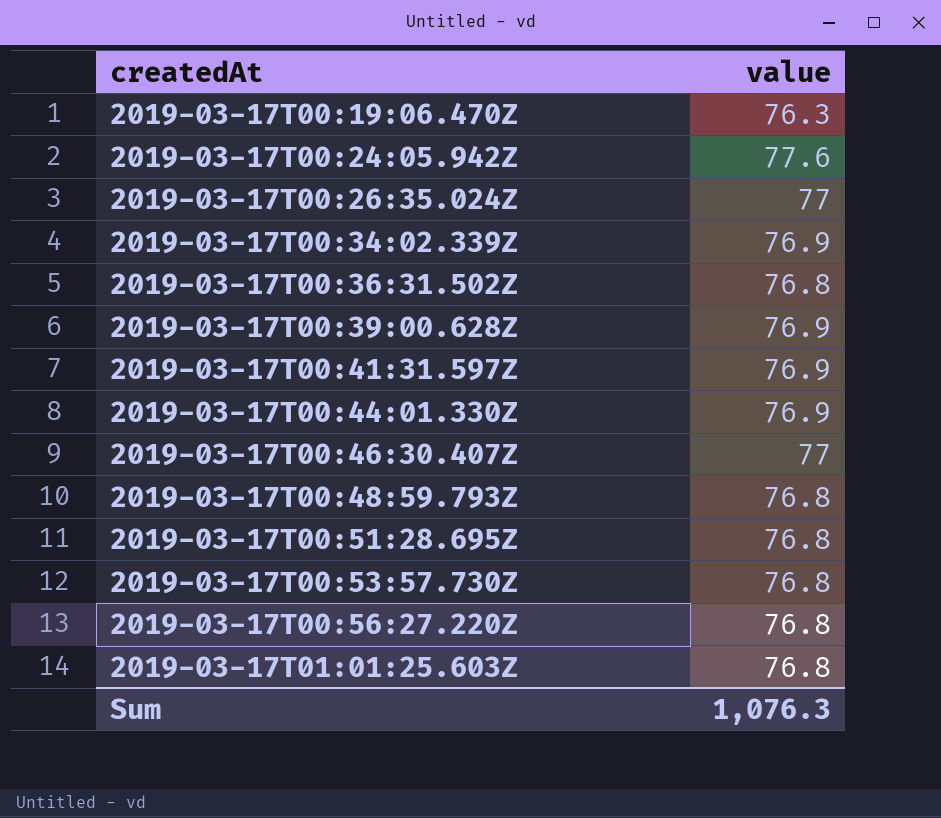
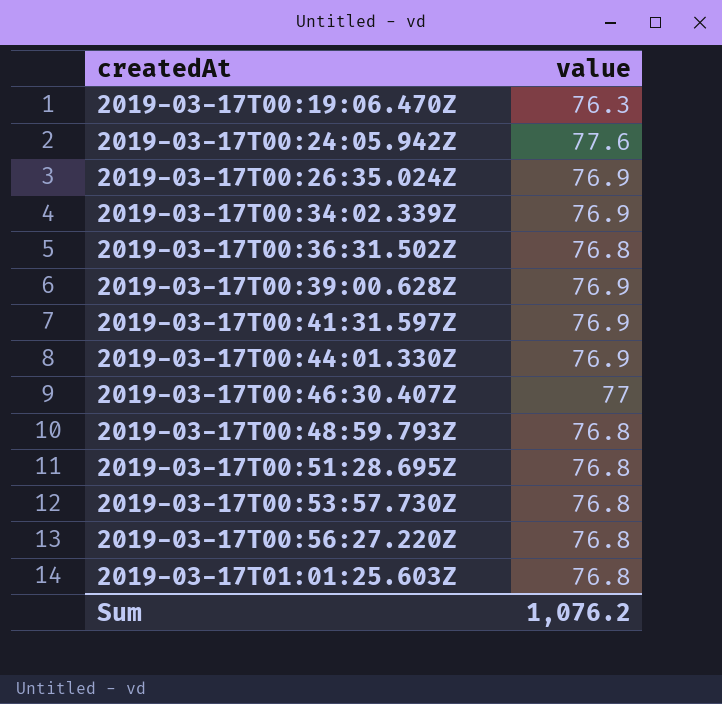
2019-03-17T00:26:35.024Z | value: 77 -> 76.9
Sum | value: 1,076.3 -> 1,076.2

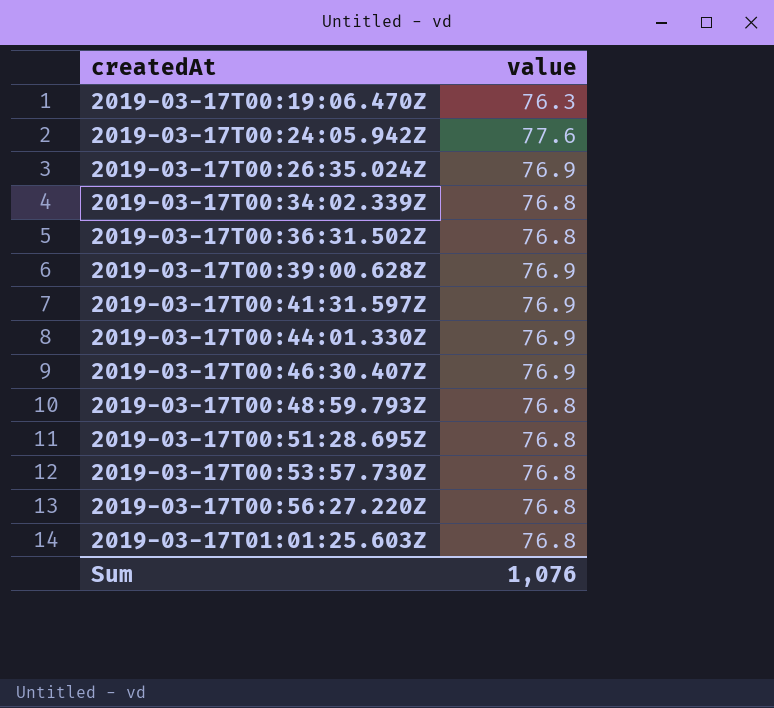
2019-03-17T00:34:02.339Z | value: 76.9 -> 76.8
2019-03-17T00:46:30.407Z | value: 77 -> 76.9
Sum | value: 1,076.2 -> 1,076

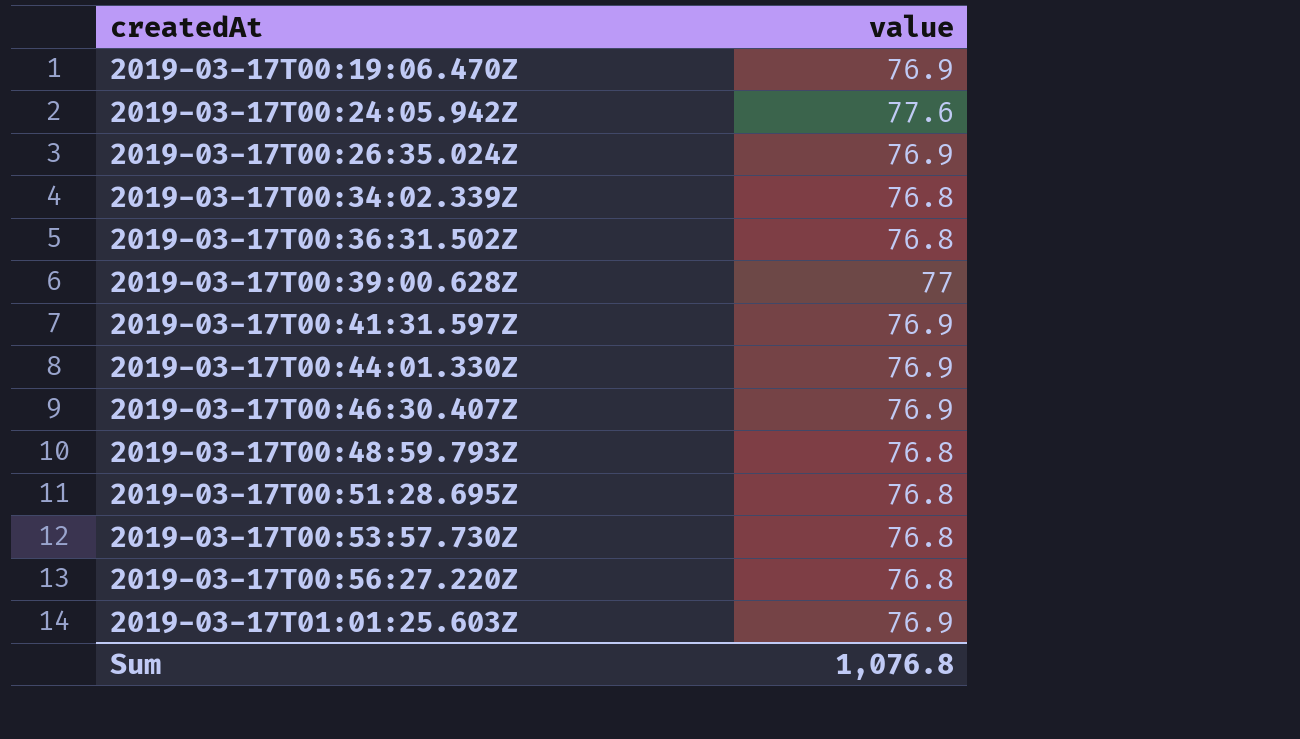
2019-03-17T00:19:06.470Z | value: 76.3 -> 76.9
2019-03-17T00:39:00.628Z | value: 76.9 -> 77
2019-03-17T01:01:25.603Z | value: 76.8 -> 76.9
Sum | value: 1,076 -> 1,076.8

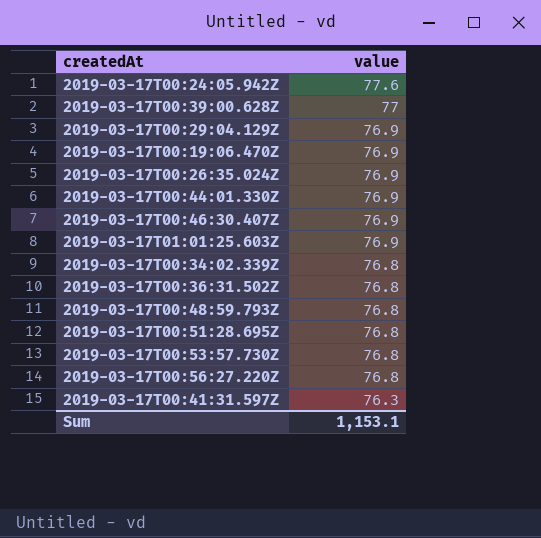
row order: createdAt ascending -> value descending
row 2019-03-17T00:29:04.129Z: none -> 76.9
2019-03-17T00:41:31.597Z | value: 76.9 -> 76.3
Sum | value: 1,076.8 -> 1,153.1

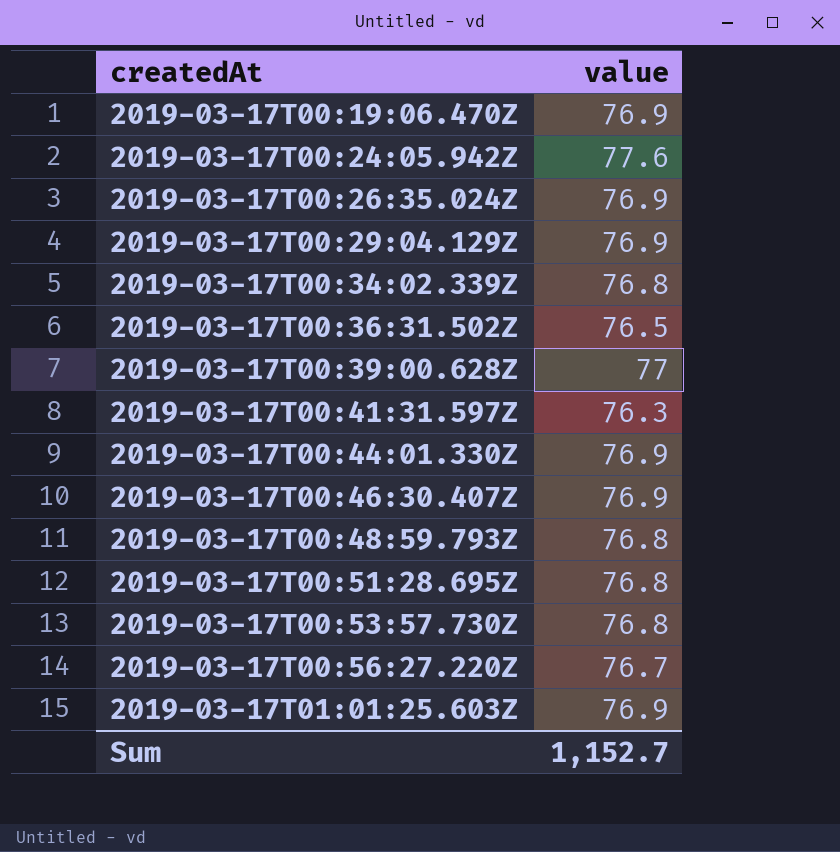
row order: value descending -> createdAt ascending
2019-03-17T00:36:31.502Z | value: 76.8 -> 76.5
2019-03-17T00:56:27.220Z | value: 76.8 -> 76.7
Sum | value: 1,153.1 -> 1,152.7

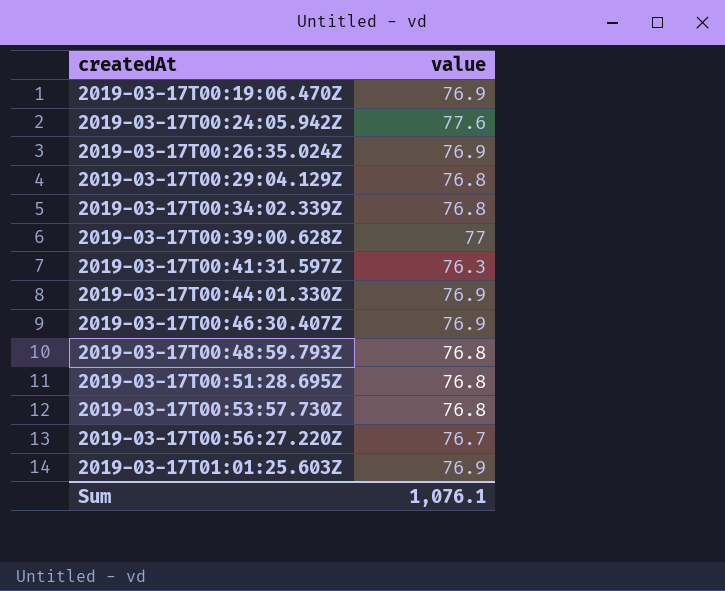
row 2019-03-17T00:36:31.502Z: 76.5 -> none
2019-03-17T00:29:04.129Z | value: 76.9 -> 76.8
Sum | value: 1,152.7 -> 1,076.1

